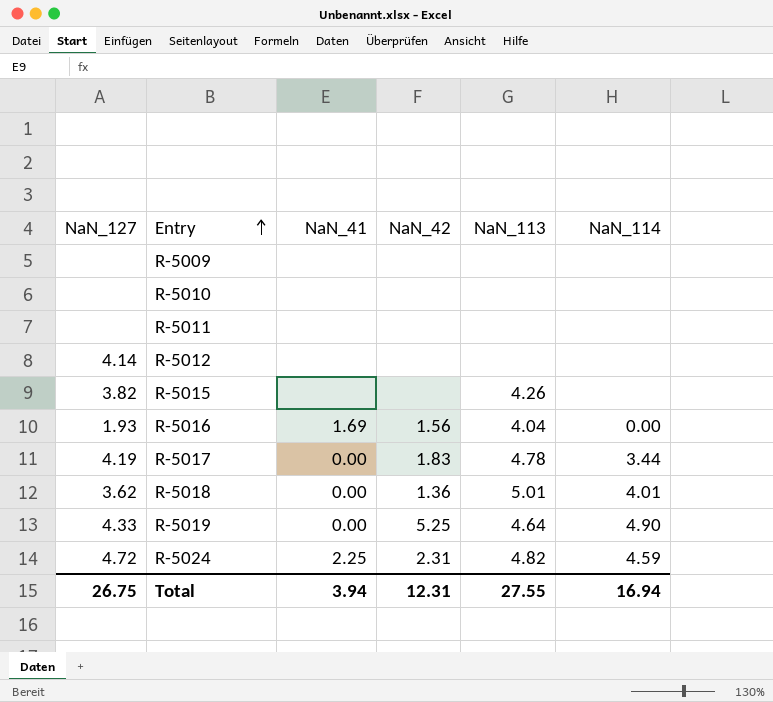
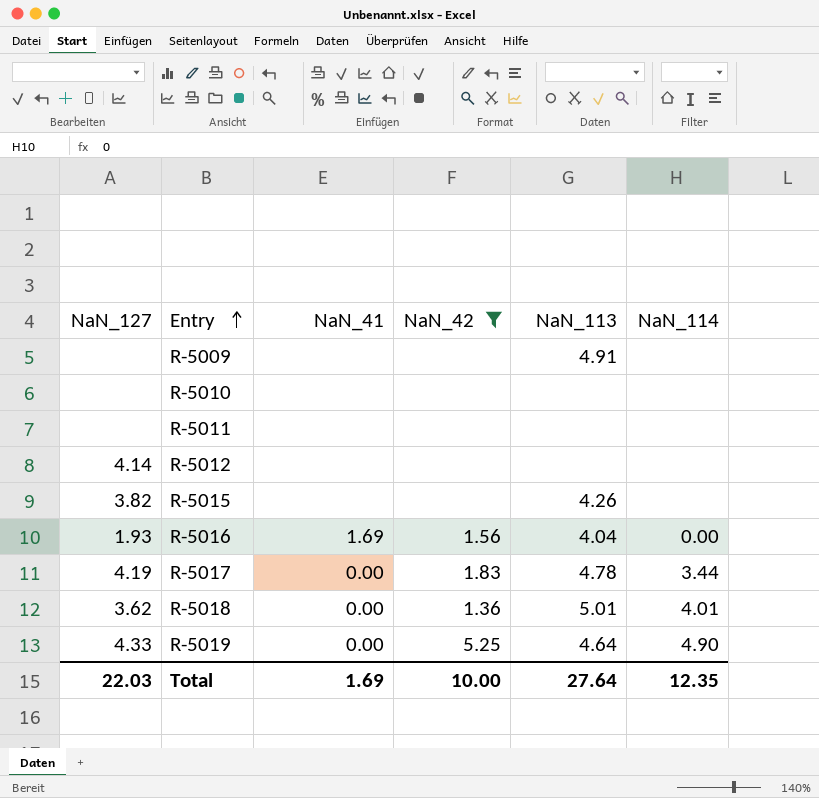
filter: none -> NaN_42 != 2.31
R-5009 | NaN_113: none -> 4.91
Total | NaN_127: 26.75 -> 22.03
Total | NaN_41: 3.94 -> 1.69
Total | NaN_42: 12.31 -> 10.00
Total | NaN_113: 27.55 -> 27.64
Total | NaN_114: 16.94 -> 12.35

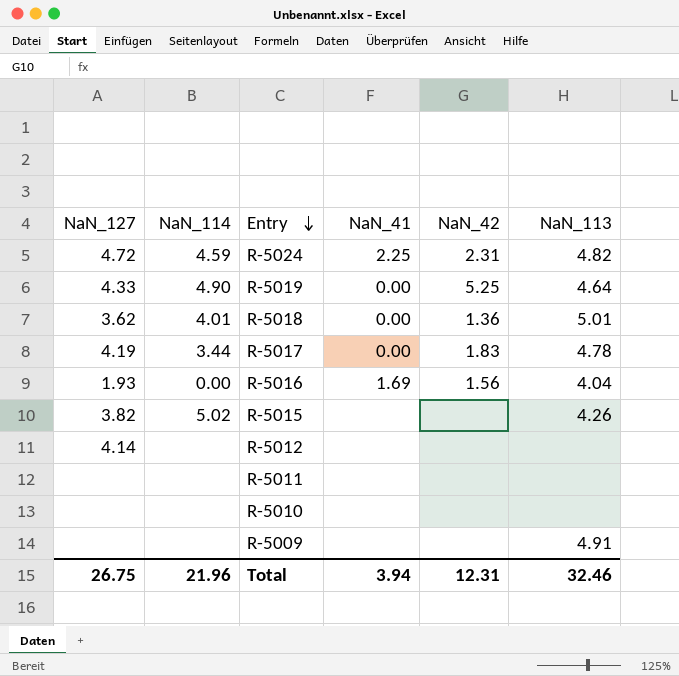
filter: NaN_42 != 2.31 -> none
row order: Entry ascending -> Entry descending
column NaN_114 | position: 6 -> 2
R-5015 | NaN_114: none -> 5.02
Total | NaN_127: 22.03 -> 26.75
Total | NaN_114: 12.35 -> 21.96
Total | NaN_41: 1.69 -> 3.94
Total | NaN_42: 10.00 -> 12.31
Total | NaN_113: 27.64 -> 32.46

